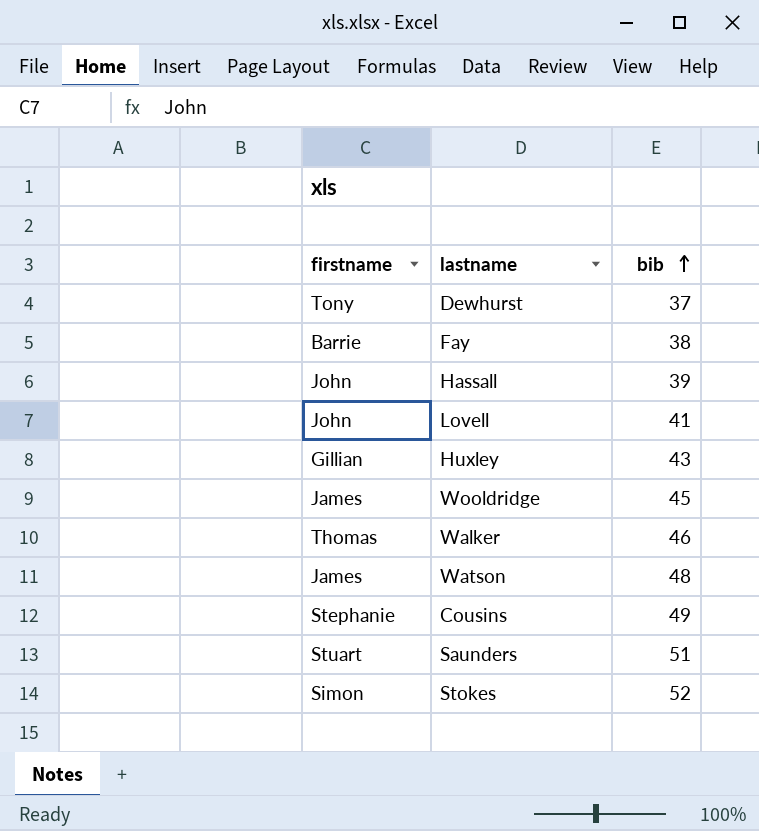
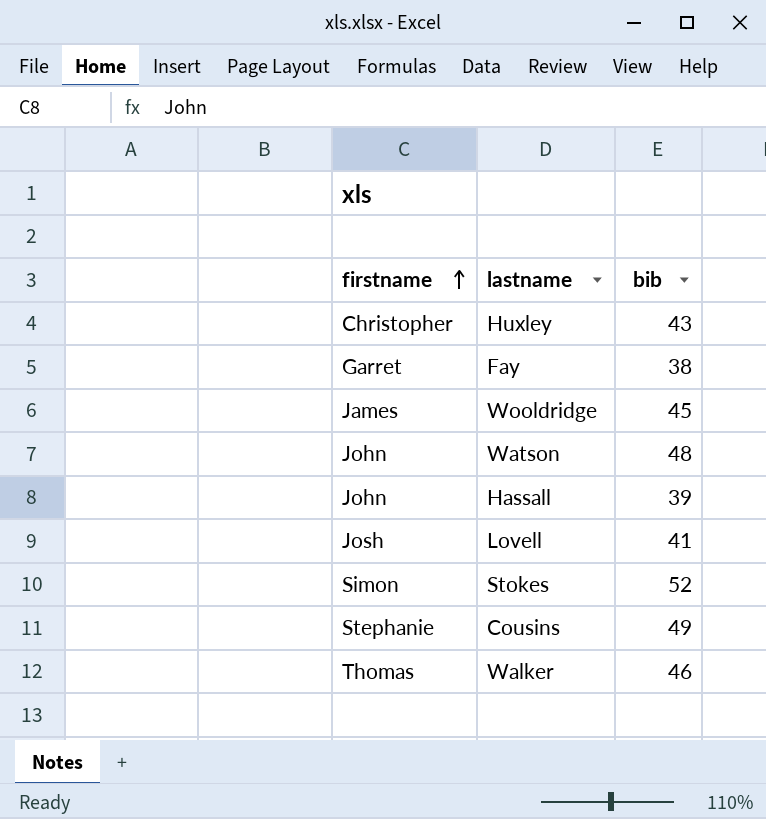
row order: bib ascending -> firstname ascending
row Dewhurst: Tony | 37 -> none
row Saunders: Stuart | 51 -> none
Huxley | firstname: Gillian -> Christopher
Fay | firstname: Barrie -> Garret
Watson | firstname: James -> John
Lovell | firstname: John -> Josh

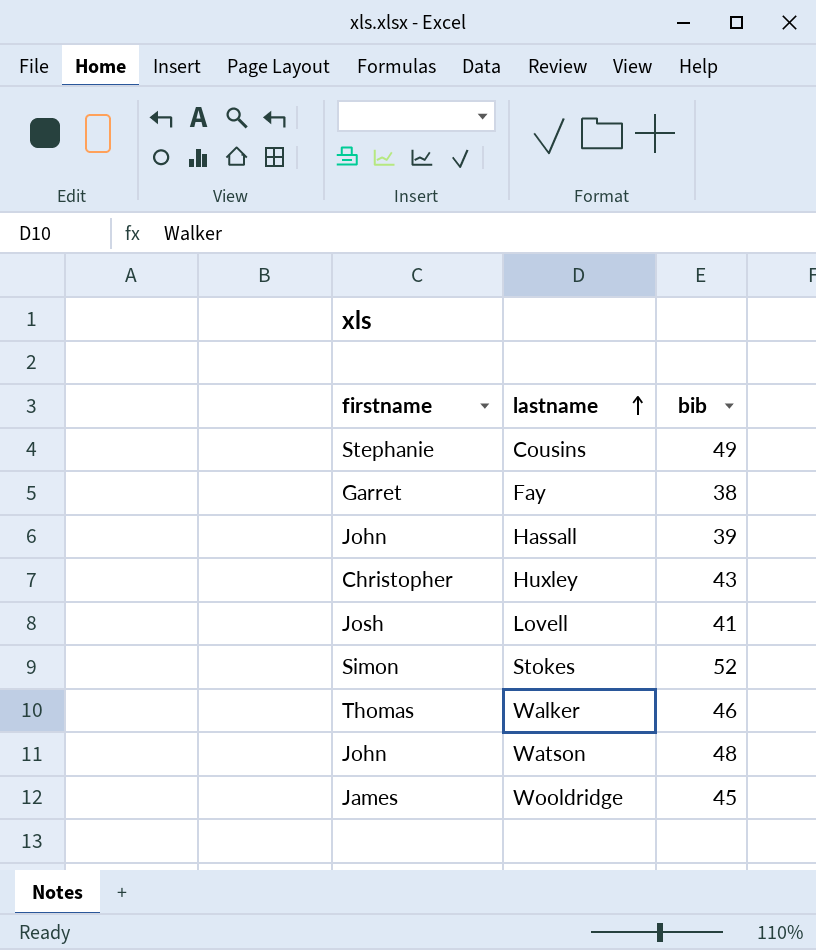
row order: firstname ascending -> lastname ascending

